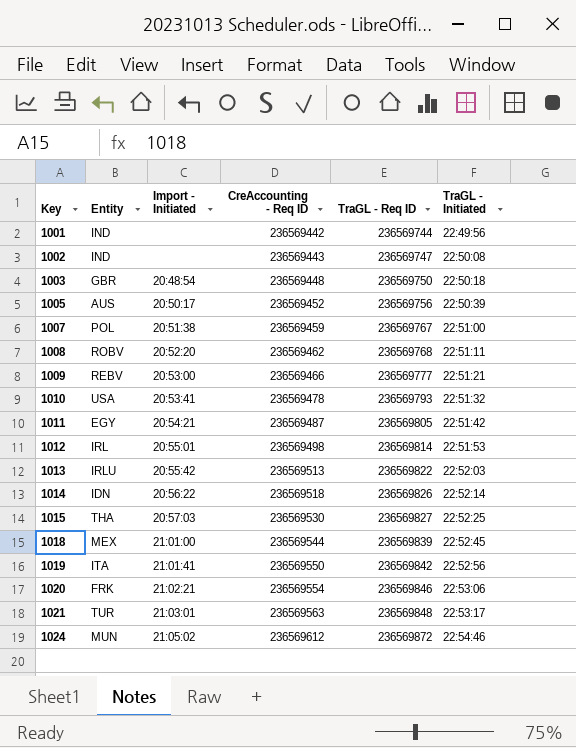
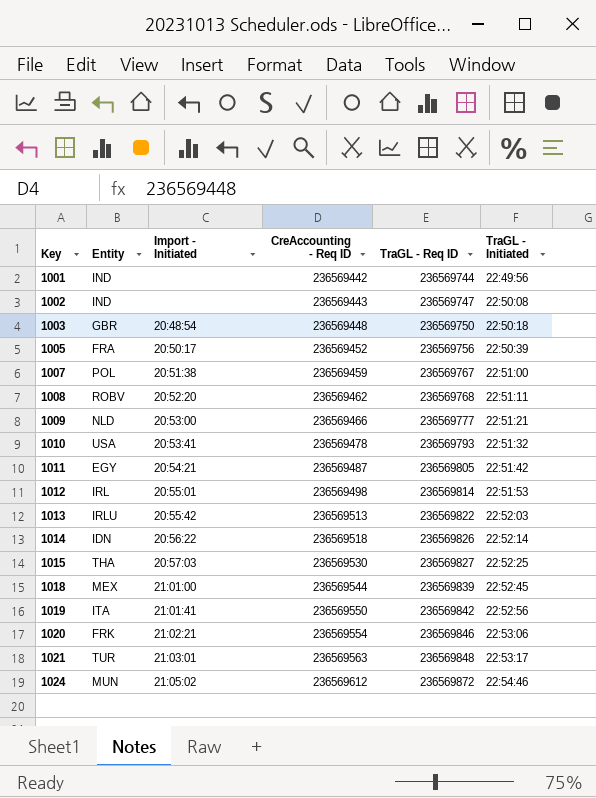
1005 | Entity: AUS -> FRA
1009 | Entity: REBV -> NLD

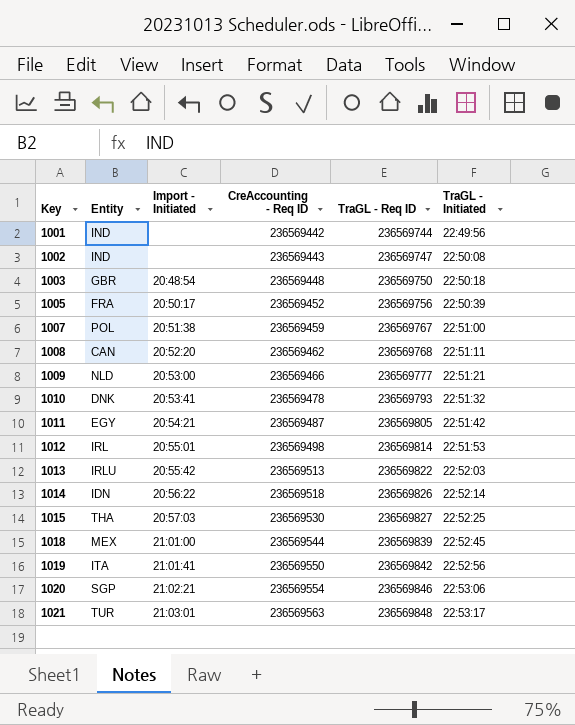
row 1024: MUN | 21:05:02 | 236569612 | 236569872 | 22:54:46 -> none
1008 | Entity: ROBV -> CAN
1010 | Entity: USA -> DNK
1020 | Entity: FRK -> SGP

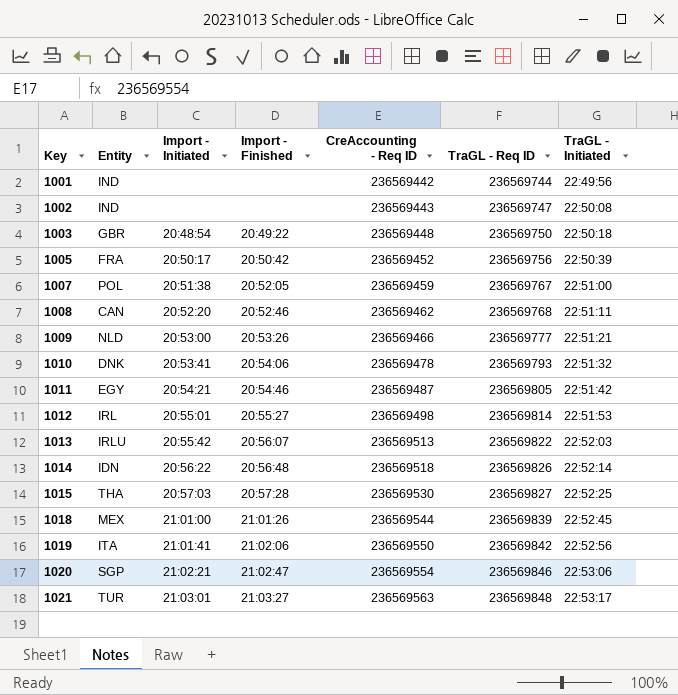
column Import - Finished | position: none -> 4

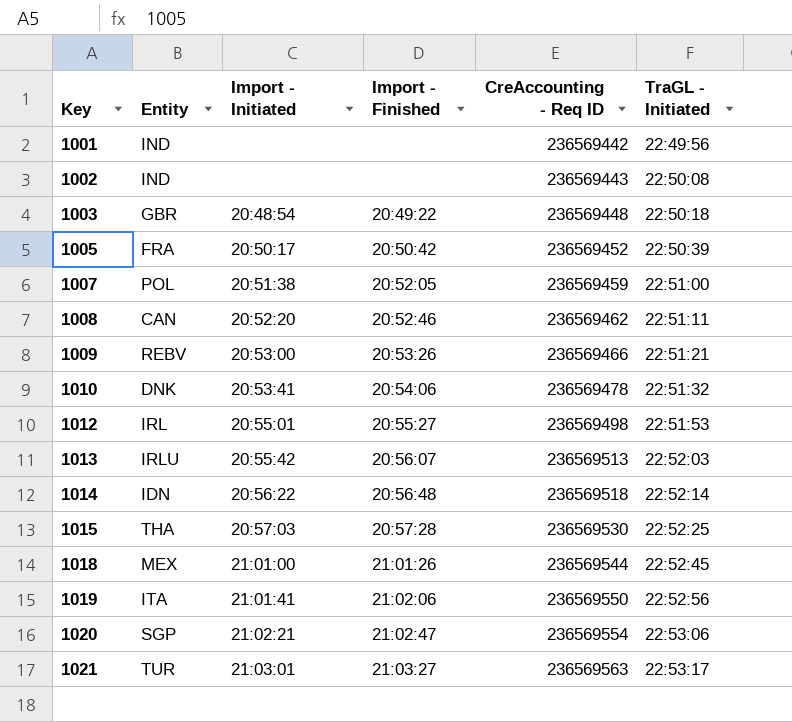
column TraGL - Req ID | position: 6 -> none
row 1011: EGY | 20:54:21 | 20:54:46 | 236569487 | 236569805 | 22:51:42 -> none
1009 | Entity: NLD -> REBV

